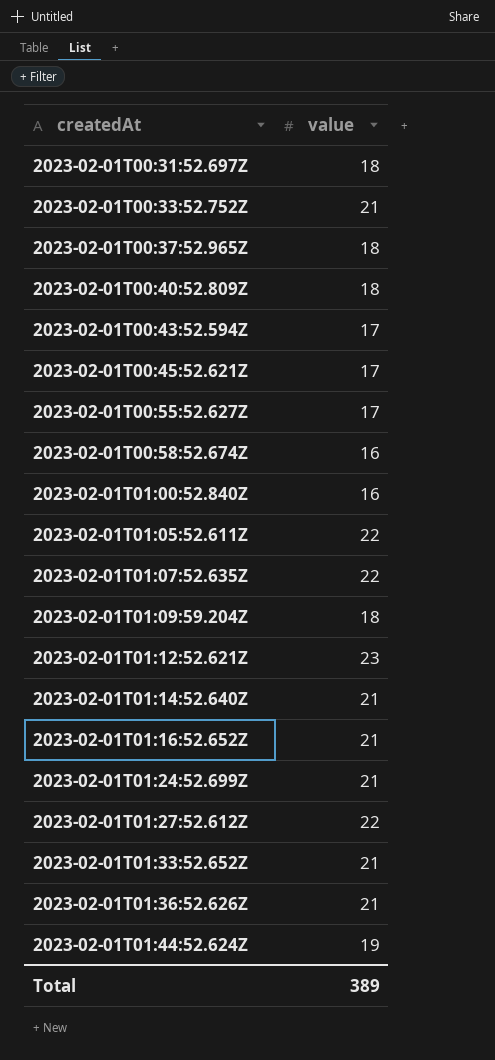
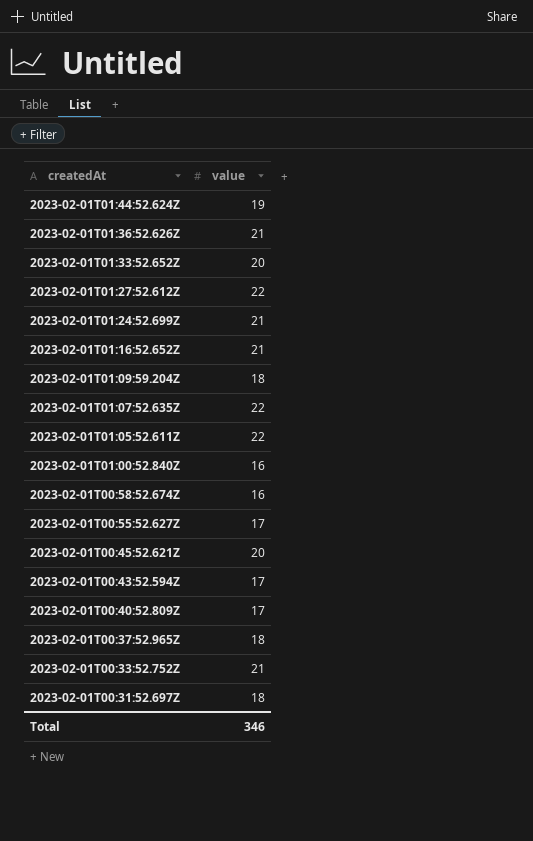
row order: createdAt ascending -> createdAt descending
row 2023-02-01T01:12:52.621Z: 23 -> none
row 2023-02-01T01:14:52.640Z: 21 -> none
2023-02-01T01:33:52.652Z | value: 21 -> 20
2023-02-01T00:45:52.621Z | value: 17 -> 20
2023-02-01T00:40:52.809Z | value: 18 -> 17
Total | value: 389 -> 346

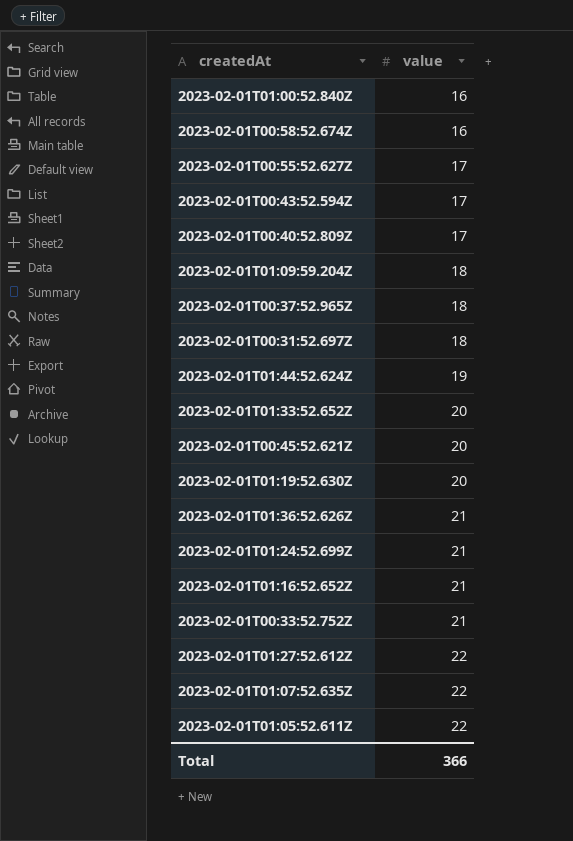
row order: createdAt descending -> value ascending
row 2023-02-01T01:19:52.630Z: none -> 20
Total | value: 346 -> 366

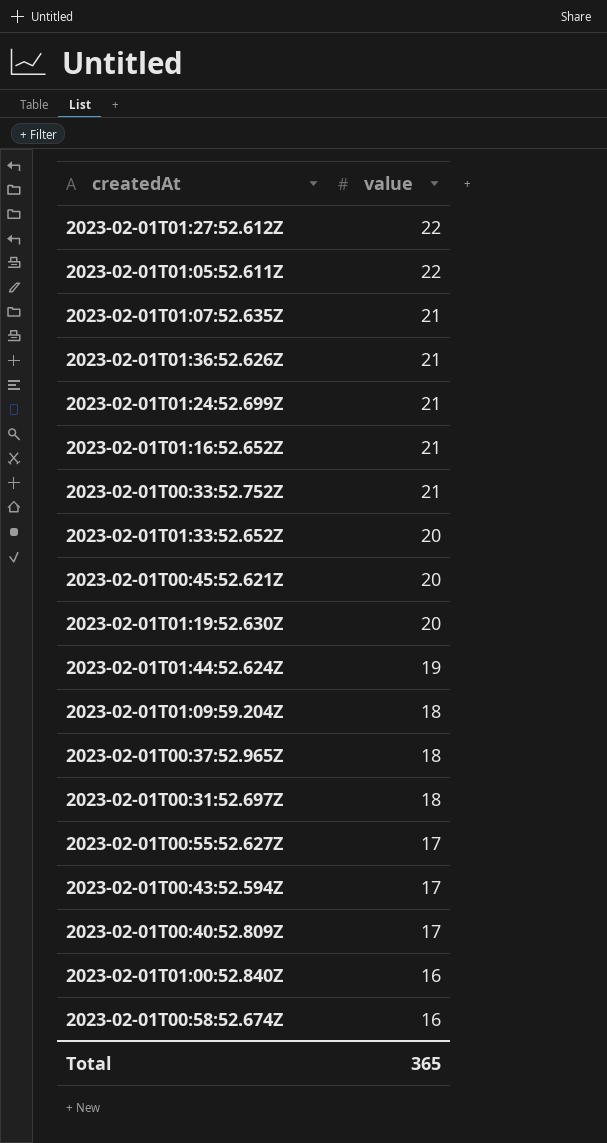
row order: value ascending -> value descending
2023-02-01T01:07:52.635Z | value: 22 -> 21
Total | value: 366 -> 365

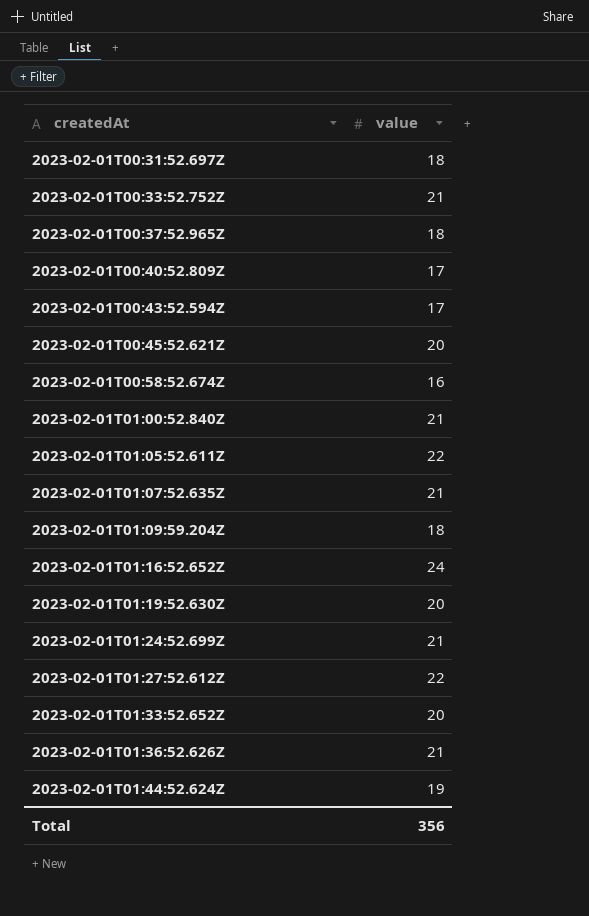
row order: value descending -> createdAt ascending
row 2023-02-01T00:55:52.627Z: 17 -> none
2023-02-01T01:00:52.840Z | value: 16 -> 21
2023-02-01T01:16:52.652Z | value: 21 -> 24
Total | value: 365 -> 356

